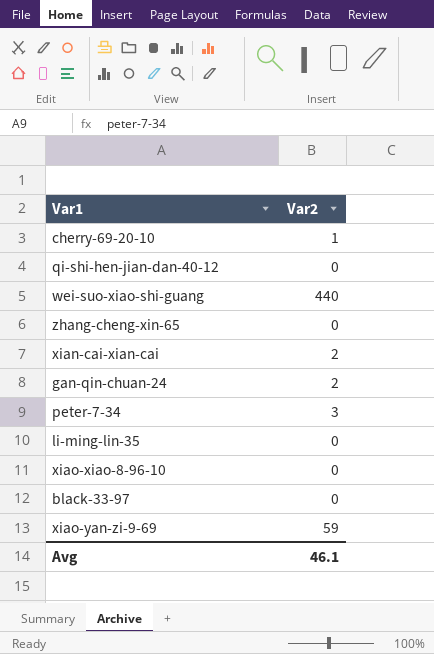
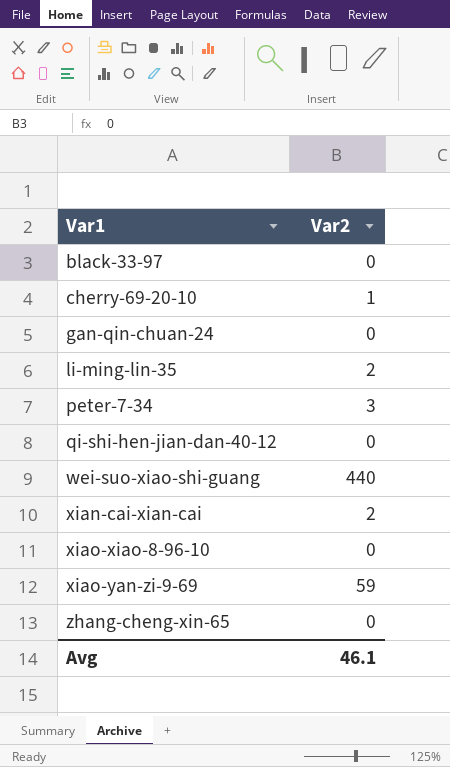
row order: none -> Var1 ascending
gan-qin-chuan-24 | Var2: 2 -> 0
li-ming-lin-35 | Var2: 0 -> 2

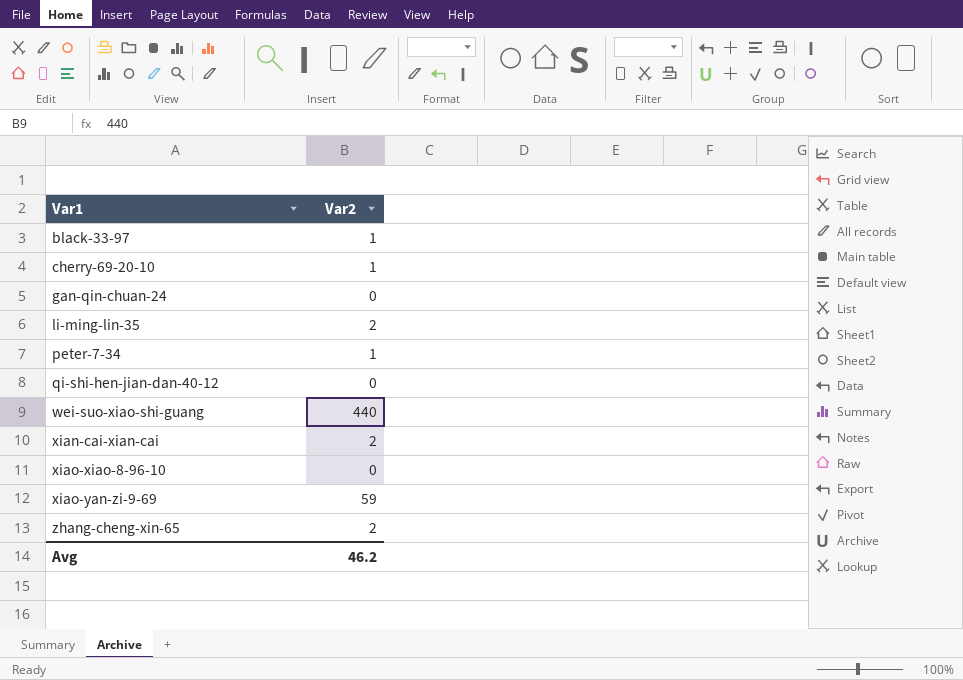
black-33-97 | Var2: 0 -> 1
peter-7-34 | Var2: 3 -> 1
zhang-cheng-xin-65 | Var2: 0 -> 2
Avg | Var2: 46.1 -> 46.2

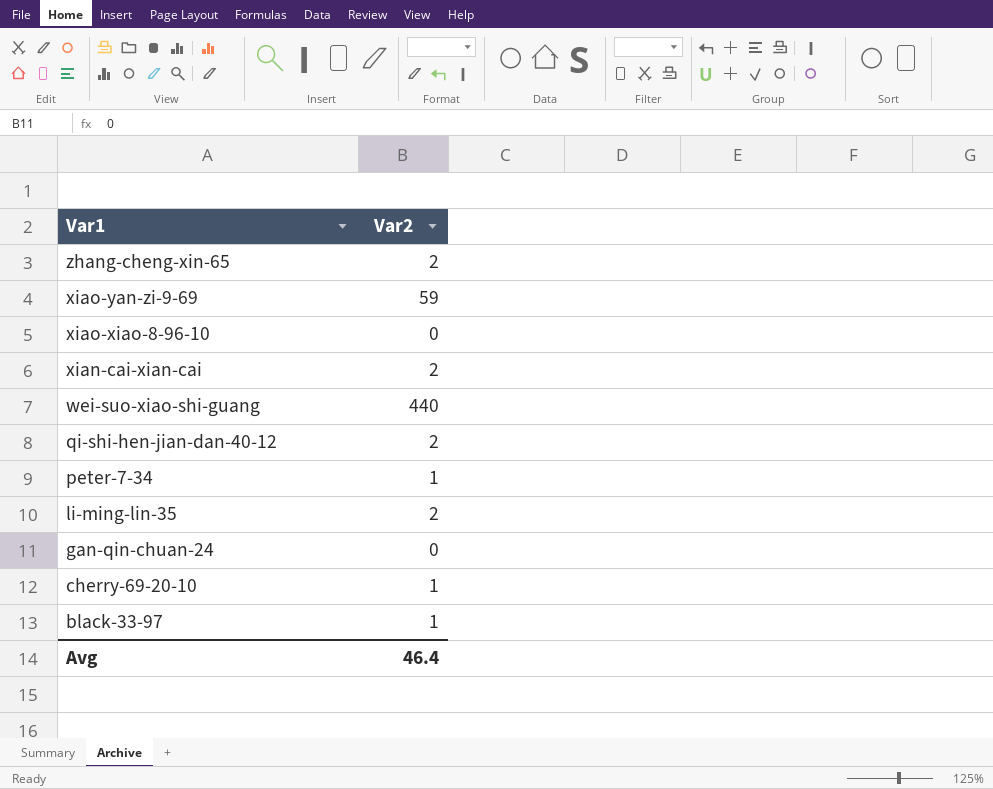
row order: Var1 ascending -> Var1 descending
qi-shi-hen-jian-dan-40-12 | Var2: 0 -> 2
Avg | Var2: 46.2 -> 46.4

